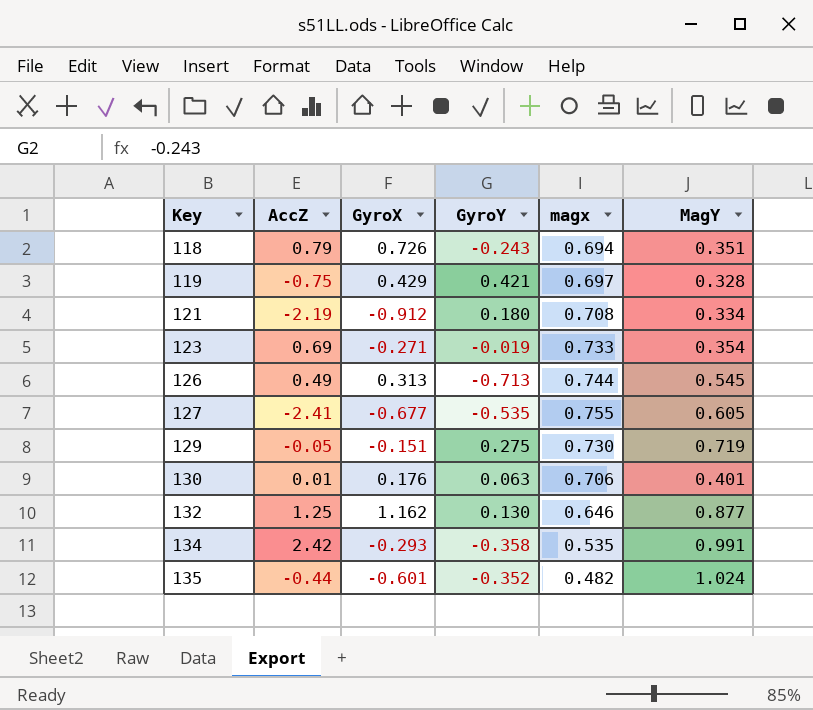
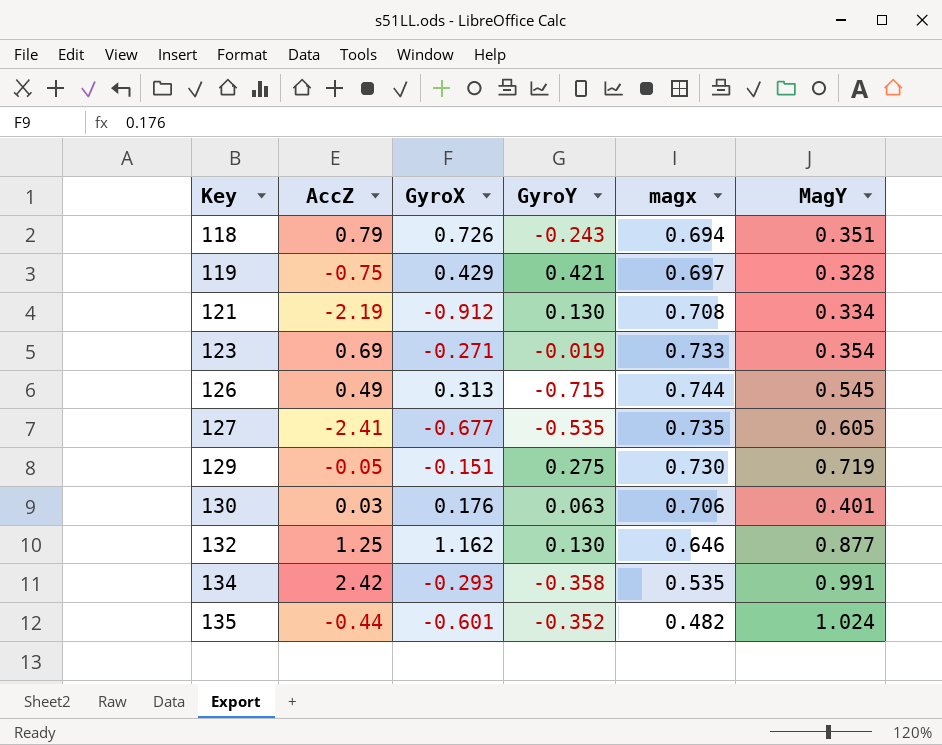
121 | GyroY: 0.180 -> 0.130
126 | GyroY: -0.713 -> -0.715
127 | magx: 0.755 -> 0.735
130 | AccZ: 0.01 -> 0.03

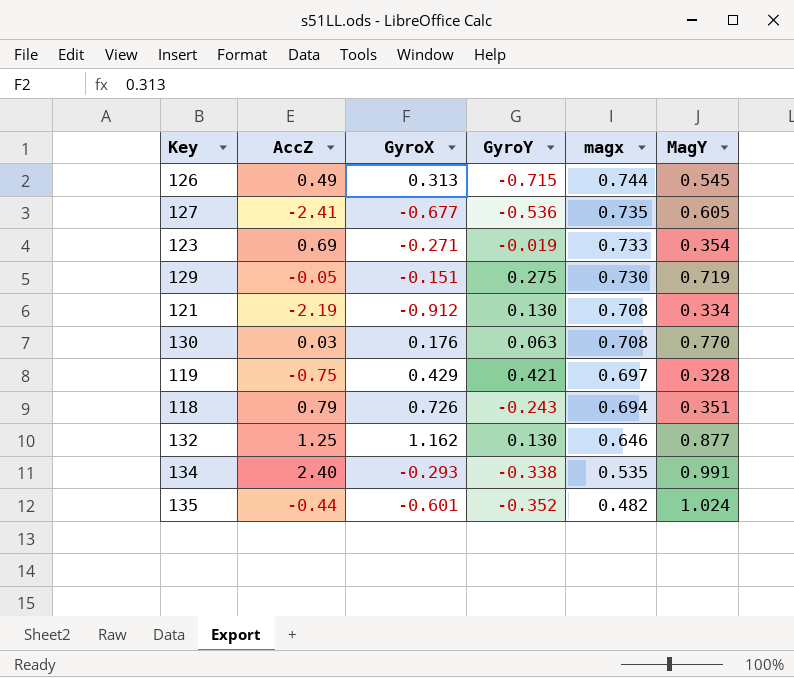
row order: Key ascending -> magx descending
127 | GyroY: -0.535 -> -0.536
130 | magx: 0.706 -> 0.708
130 | MagY: 0.401 -> 0.770
134 | AccZ: 2.42 -> 2.40
134 | GyroY: -0.358 -> -0.338

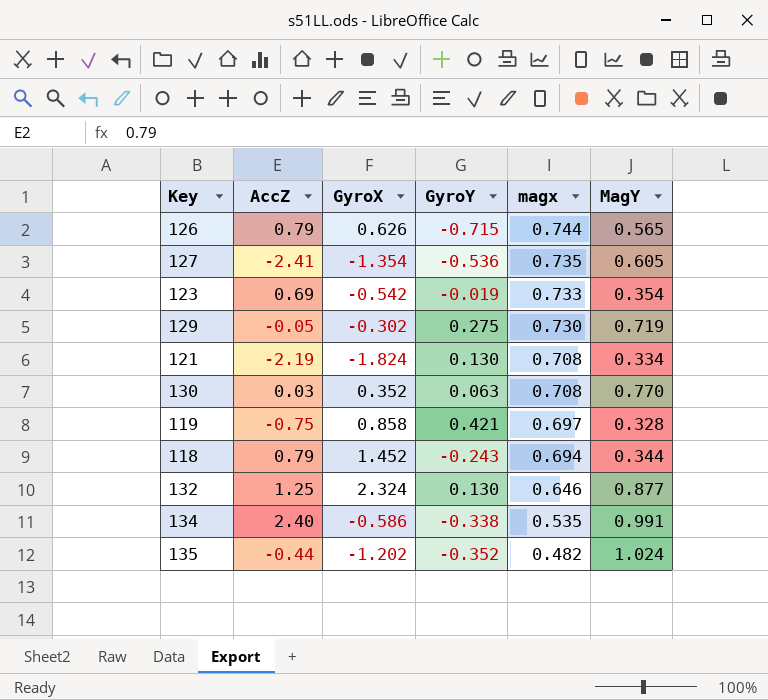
126 | AccZ: 0.49 -> 0.79
126 | GyroX: 0.313 -> 0.626
126 | MagY: 0.545 -> 0.565
127 | GyroX: -0.677 -> -1.354
123 | GyroX: -0.271 -> -0.542
129 | GyroX: -0.151 -> -0.302
121 | GyroX: -0.912 -> -1.824
130 | GyroX: 0.176 -> 0.352
119 | GyroX: 0.429 -> 0.858
118 | GyroX: 0.726 -> 1.452
118 | MagY: 0.351 -> 0.344
132 | GyroX: 1.162 -> 2.324
134 | GyroX: -0.293 -> -0.586
135 | GyroX: -0.601 -> -1.202

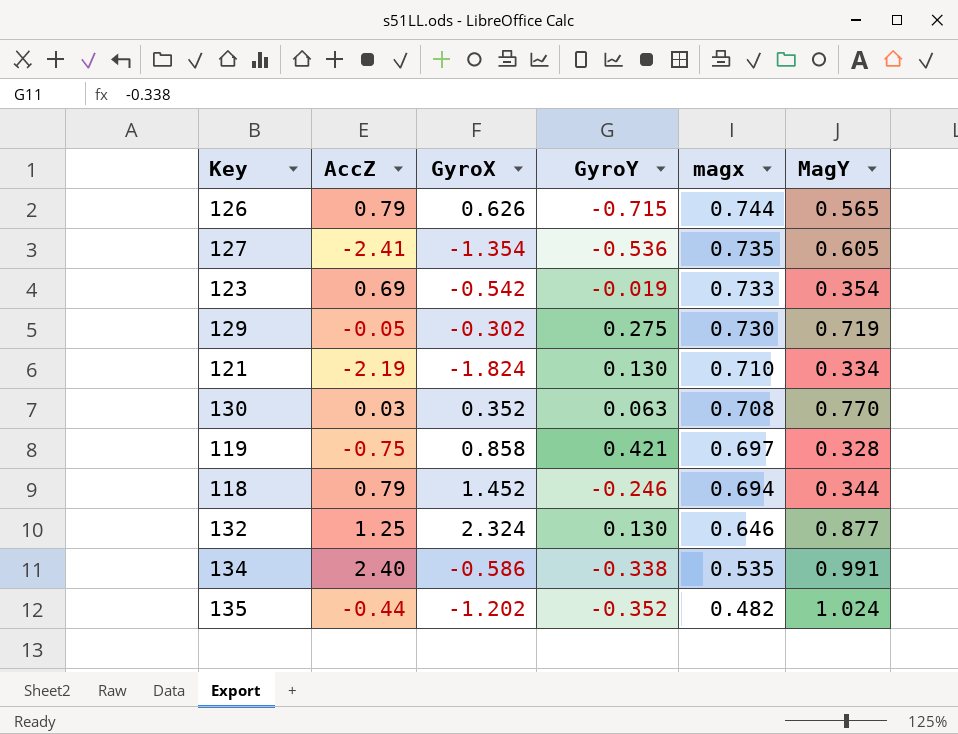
121 | magx: 0.708 -> 0.710
118 | GyroY: -0.243 -> -0.246

